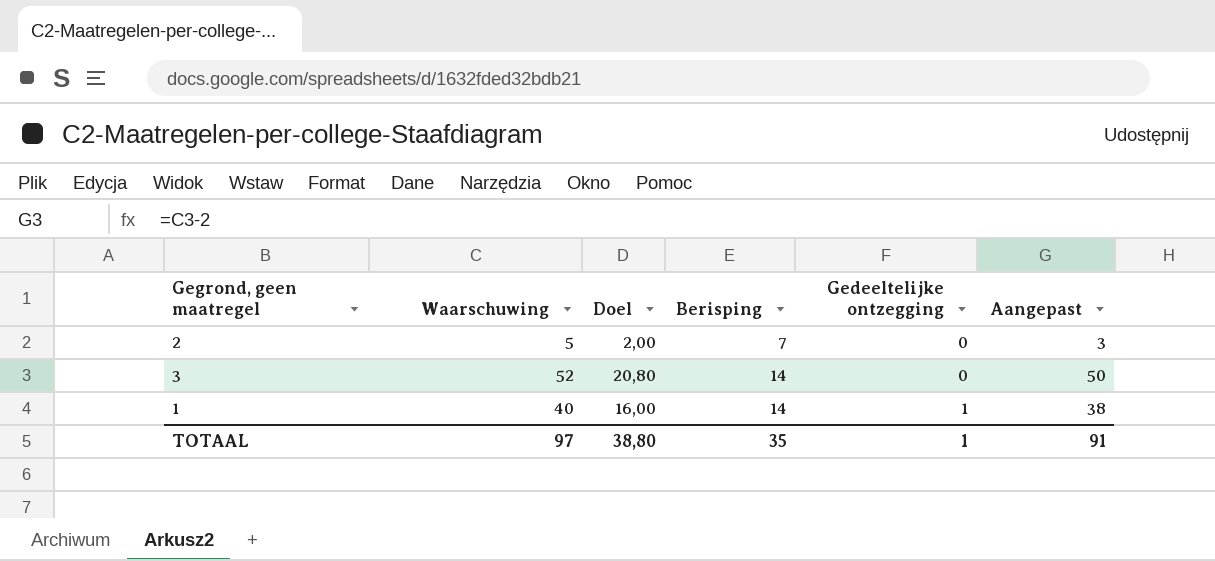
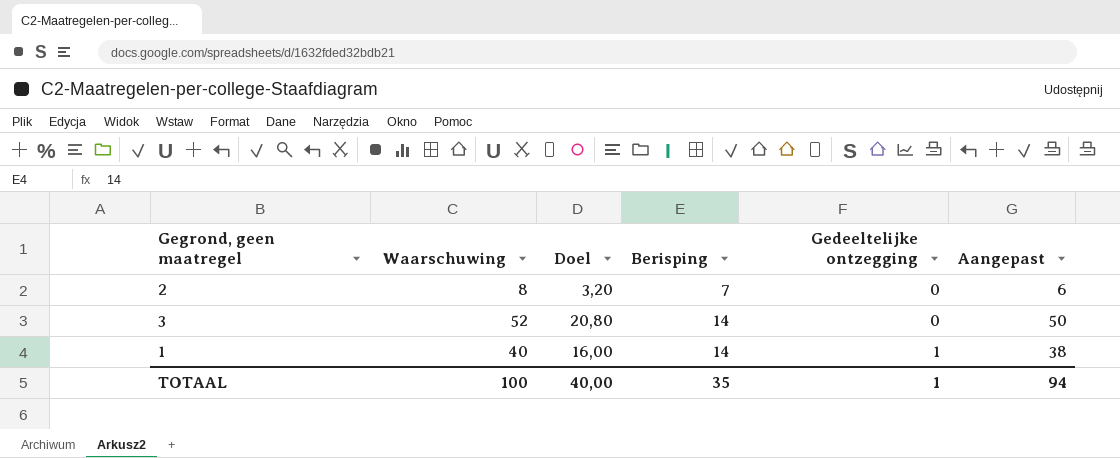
2 | Waarschuwing: 5 -> 8
2 | Doel: 2,00 -> 3,20
2 | Aangepast: 3 -> 6
TOTAAL | Waarschuwing: 97 -> 100
TOTAAL | Doel: 38,80 -> 40,00
TOTAAL | Aangepast: 91 -> 94

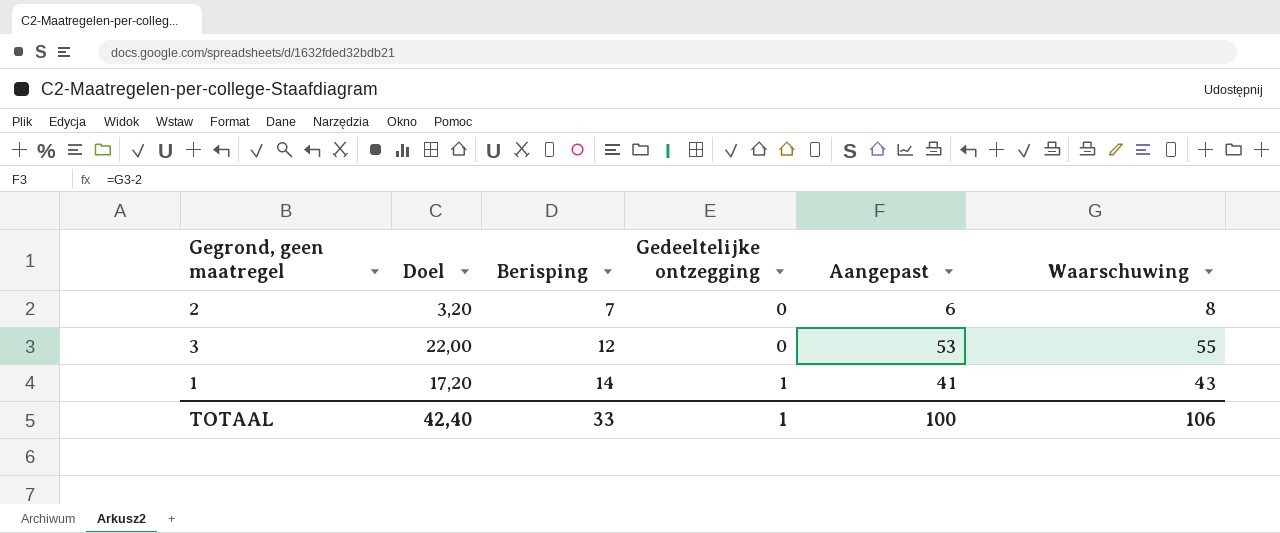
column Waarschuwing | position: 2 -> 6
3 | Doel: 20,80 -> 22,00
3 | Berisping: 14 -> 12
3 | Aangepast: 50 -> 53
3 | Waarschuwing: 52 -> 55
1 | Doel: 16,00 -> 17,20
1 | Aangepast: 38 -> 41
1 | Waarschuwing: 40 -> 43
TOTAAL | Doel: 40,00 -> 42,40
TOTAAL | Berisping: 35 -> 33
TOTAAL | Aangepast: 94 -> 100
TOTAAL | Waarschuwing: 100 -> 106

